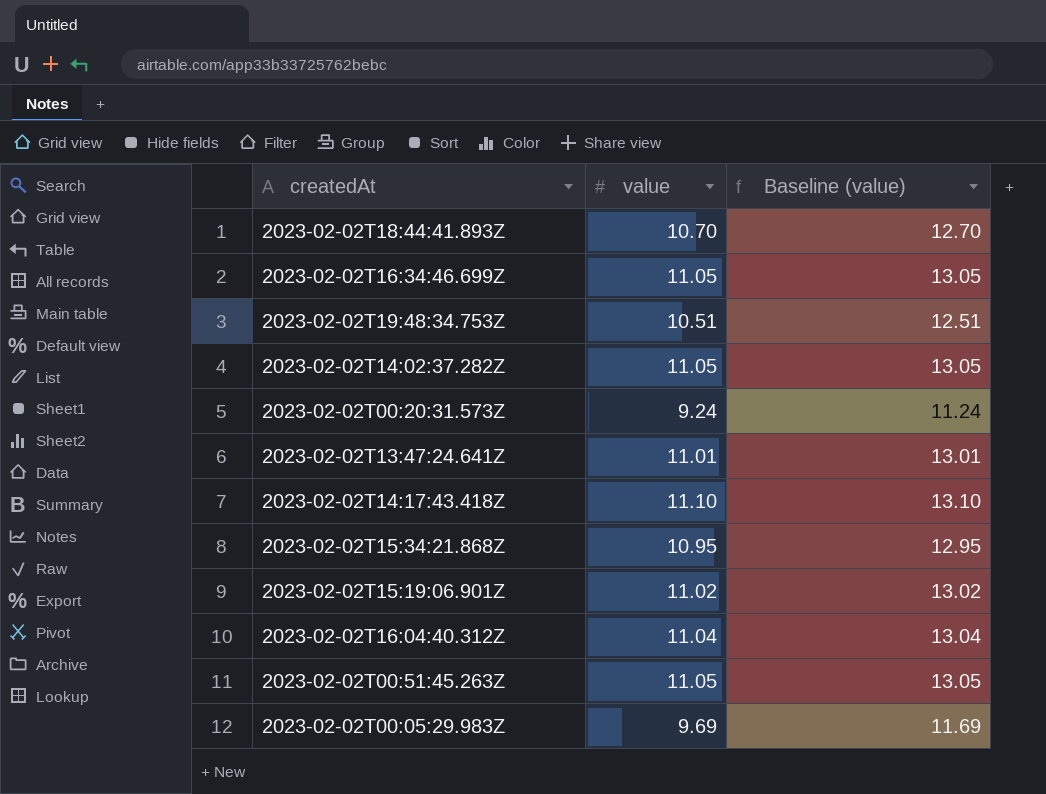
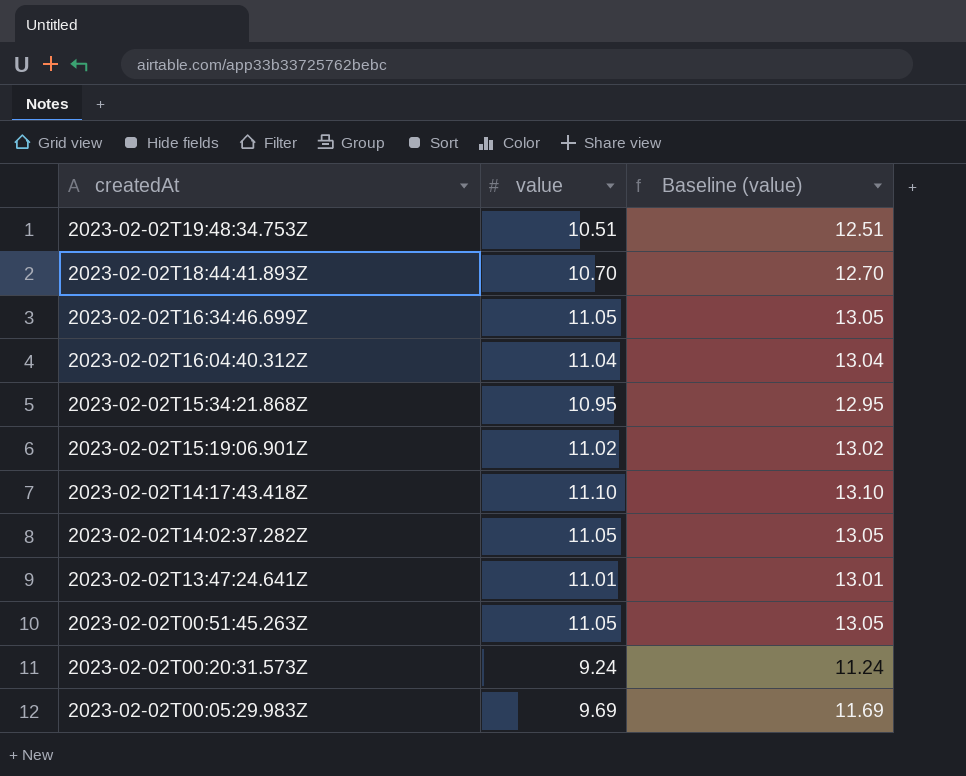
row order: none -> createdAt descending

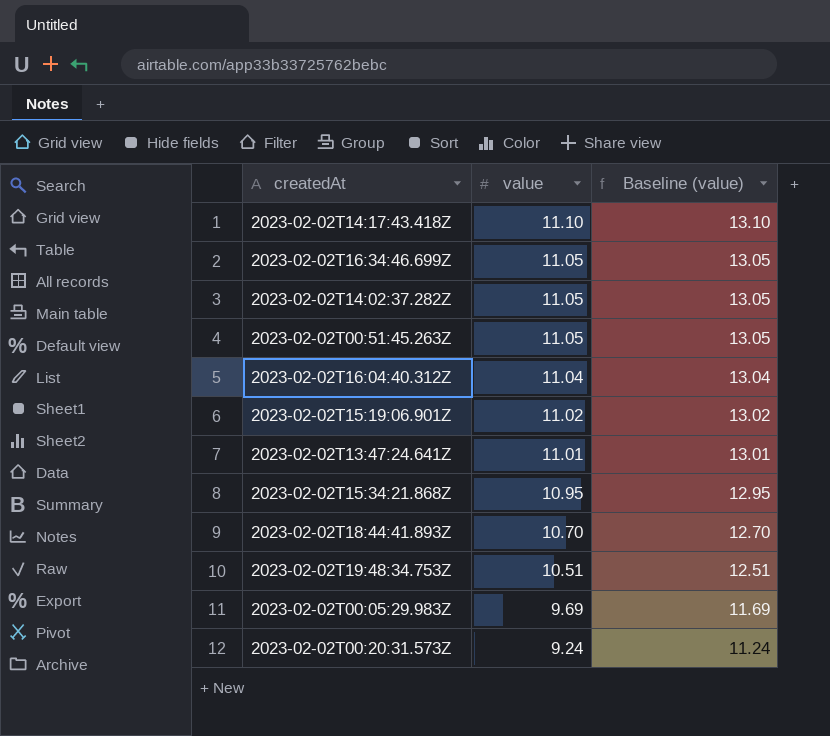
row order: createdAt descending -> value descending

